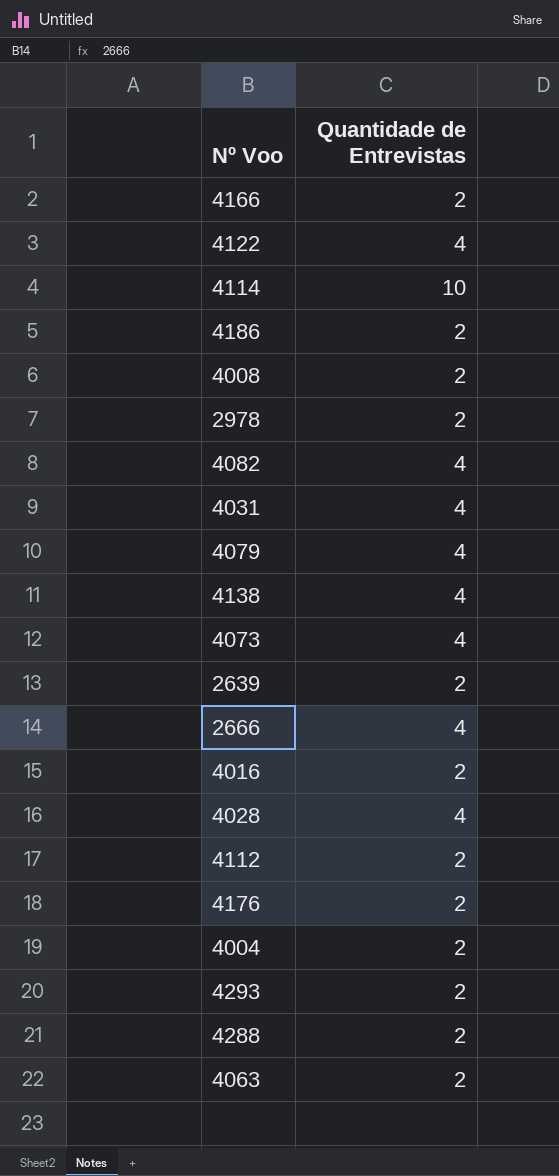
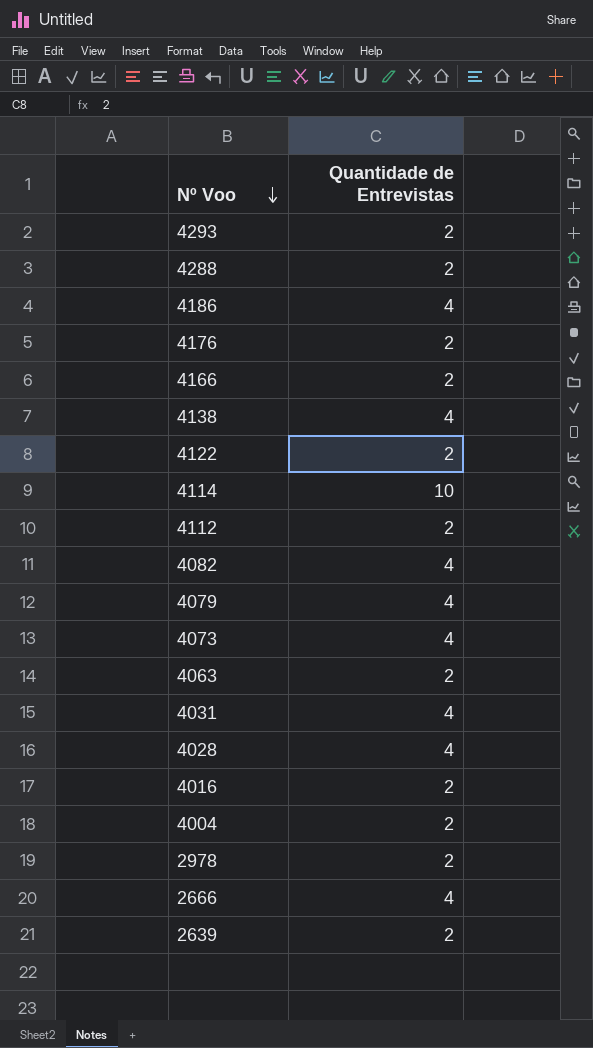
row order: none -> Nº Voo descending
row 4008: 2 -> none
4186 | Quantidade de Entrevistas: 2 -> 4
4122 | Quantidade de Entrevistas: 4 -> 2

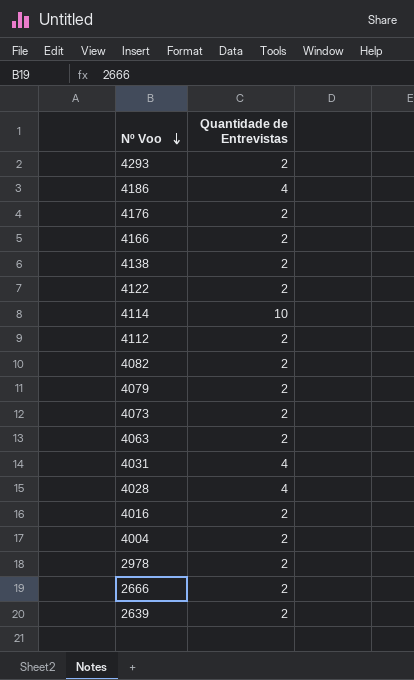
row 4288: 2 -> none
4138 | Quantidade de Entrevistas: 4 -> 2
4082 | Quantidade de Entrevistas: 4 -> 2
4079 | Quantidade de Entrevistas: 4 -> 2
4073 | Quantidade de Entrevistas: 4 -> 2
2666 | Quantidade de Entrevistas: 4 -> 2

